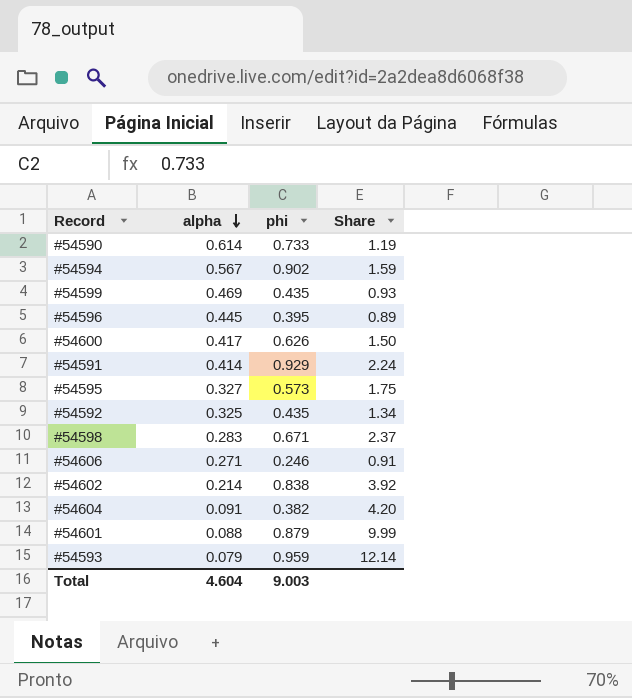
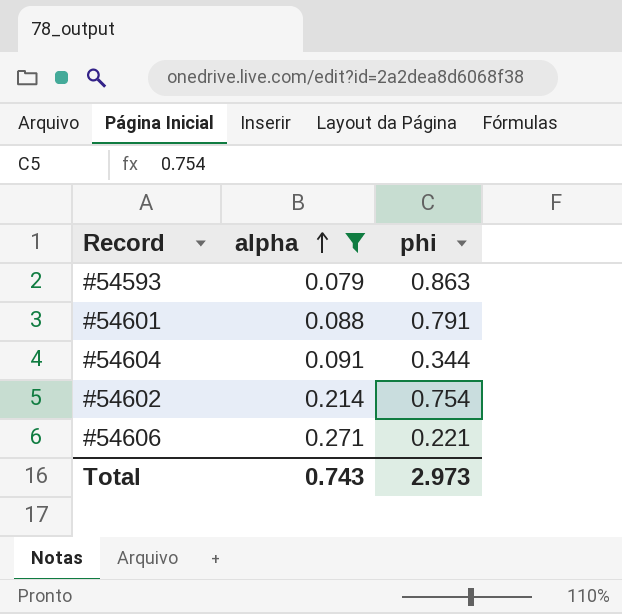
filter: none -> alpha <= 0.271
row order: alpha descending -> alpha ascending
column Share | formula: [phi] / [alpha] -> none
#54593 | phi: 0.959 -> 0.863
#54601 | phi: 0.879 -> 0.791
#54604 | phi: 0.382 -> 0.344
#54602 | phi: 0.838 -> 0.754
#54606 | phi: 0.246 -> 0.221
Total | alpha: 4.604 -> 0.743
Total | phi: 9.003 -> 2.973

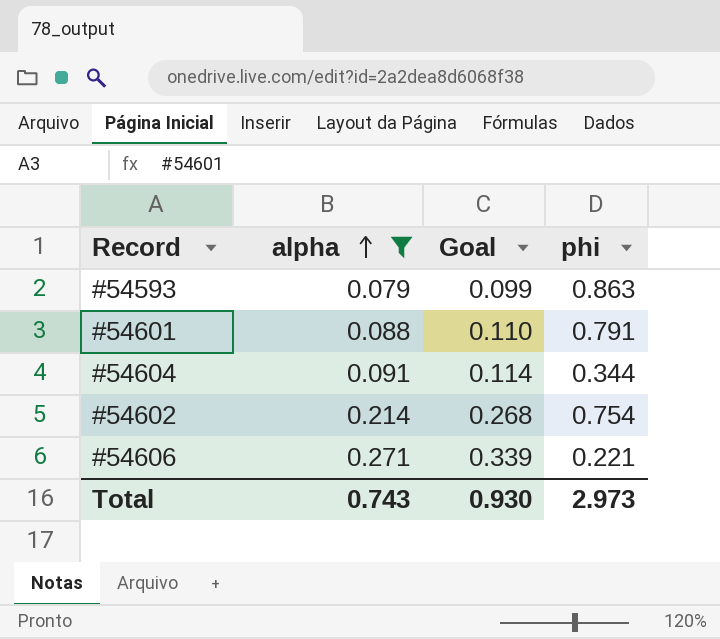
column Goal | formula: none -> [alpha] * 1.25

